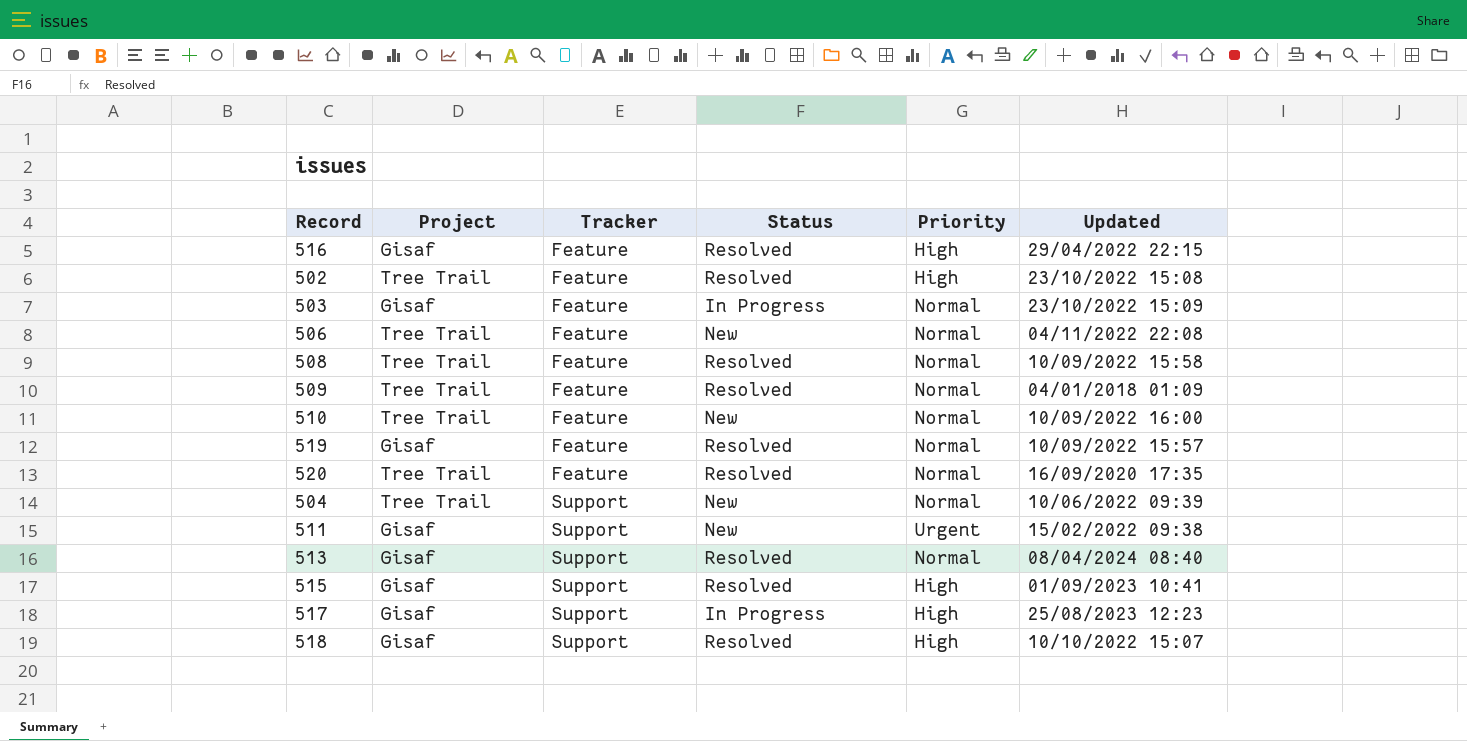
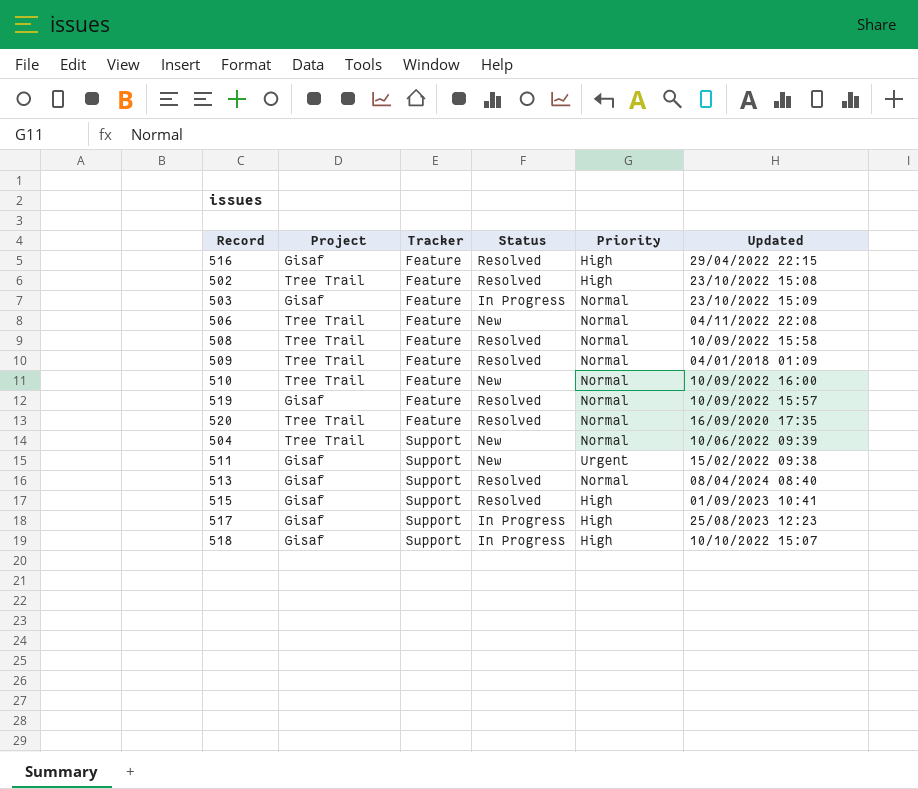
518 | Status: Resolved -> In Progress

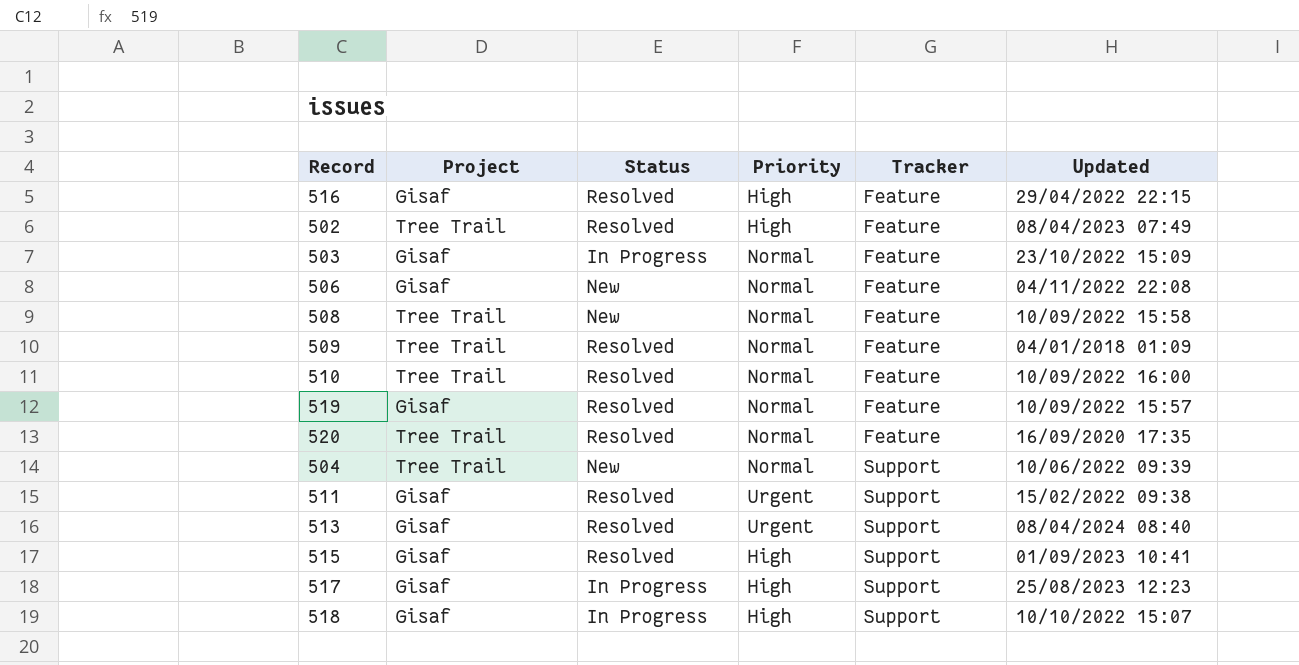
column Tracker | position: 3 -> 5
502 | Updated: 23/10/2022 15:08 -> 08/04/2023 07:49
506 | Project: Tree Trail -> Gisaf
508 | Status: Resolved -> New
510 | Status: New -> Resolved
511 | Status: New -> Resolved
513 | Priority: Normal -> Urgent

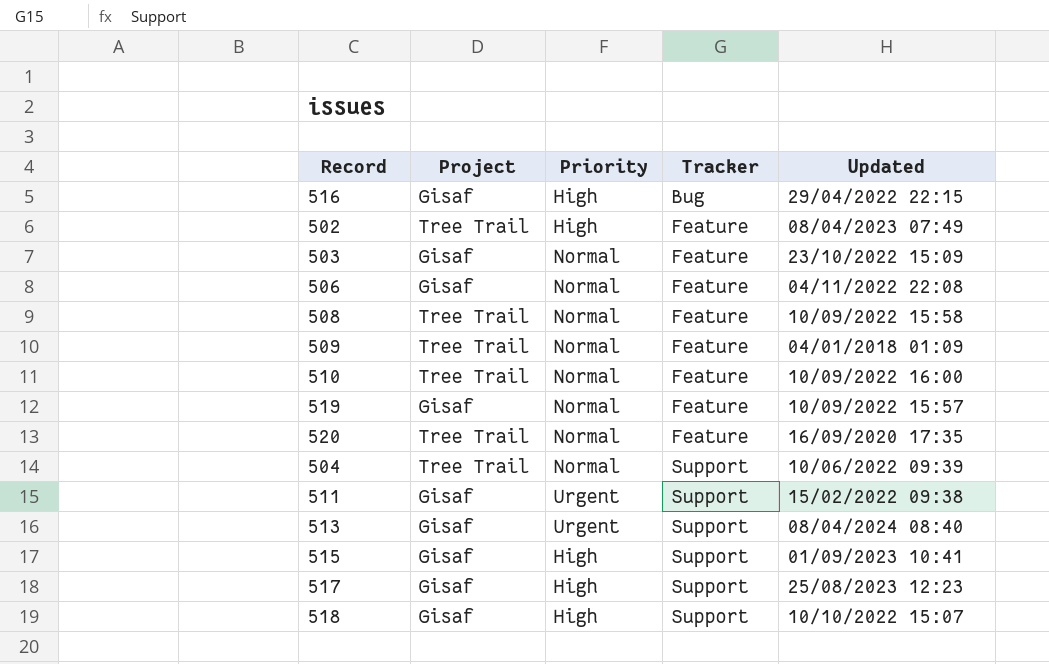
column Status | position: 3 -> none
516 | Tracker: Feature -> Bug

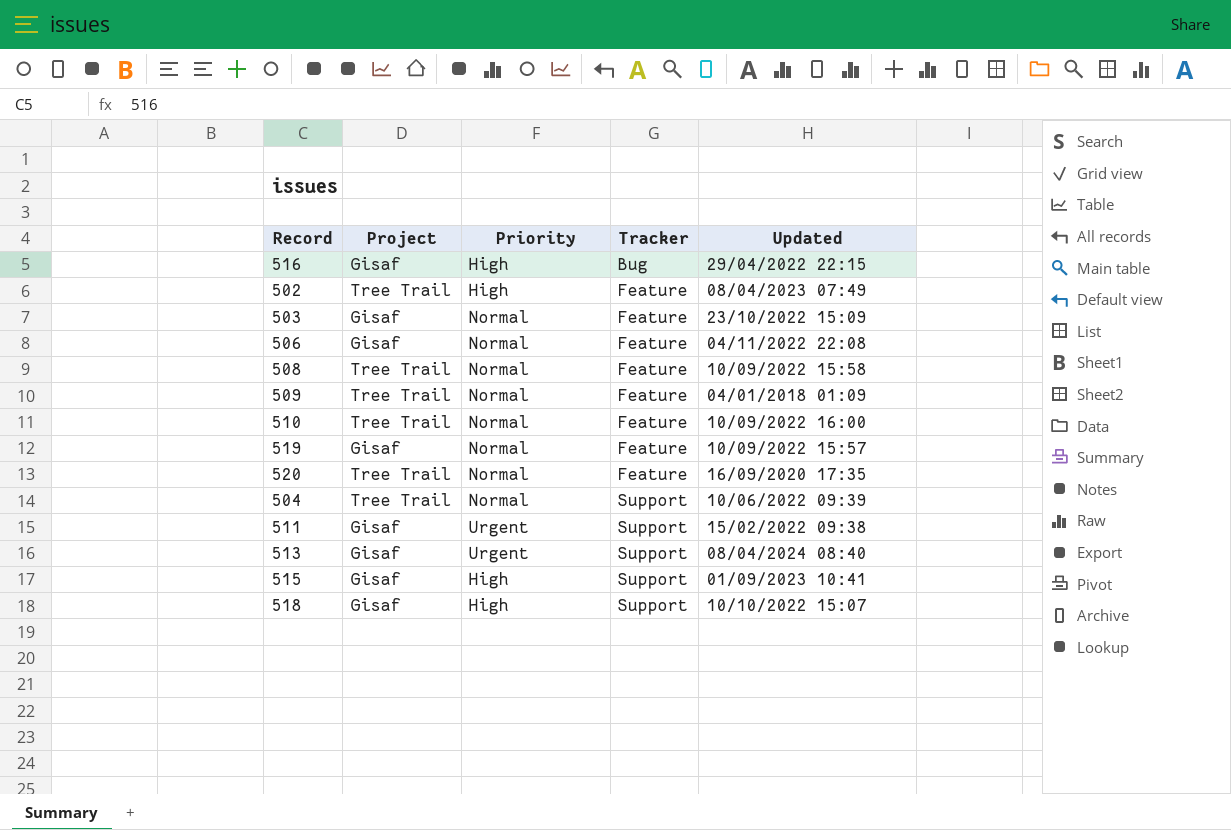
row 517: Gisaf | High | Support | 25/08/2023 12:23 -> none

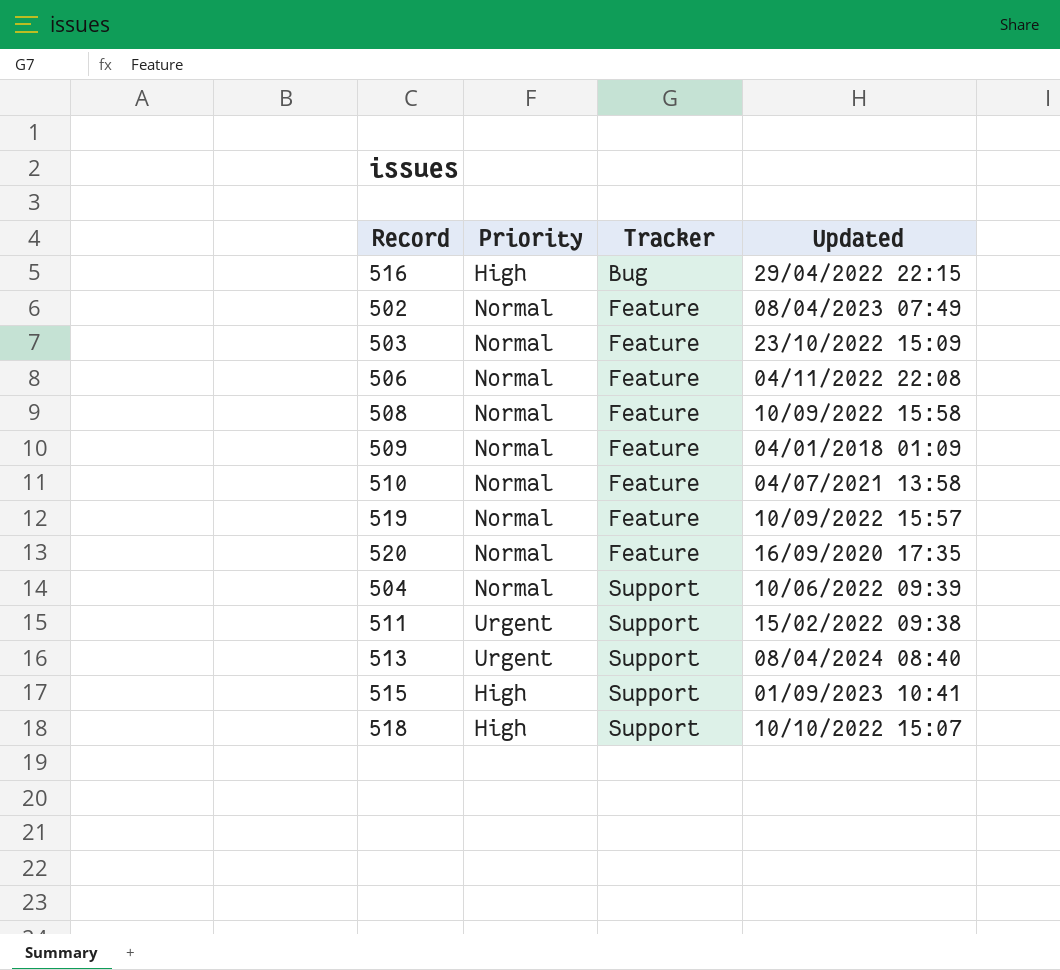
column Project | position: 2 -> none
502 | Priority: High -> Normal
510 | Updated: 10/09/2022 16:00 -> 04/07/2021 13:58

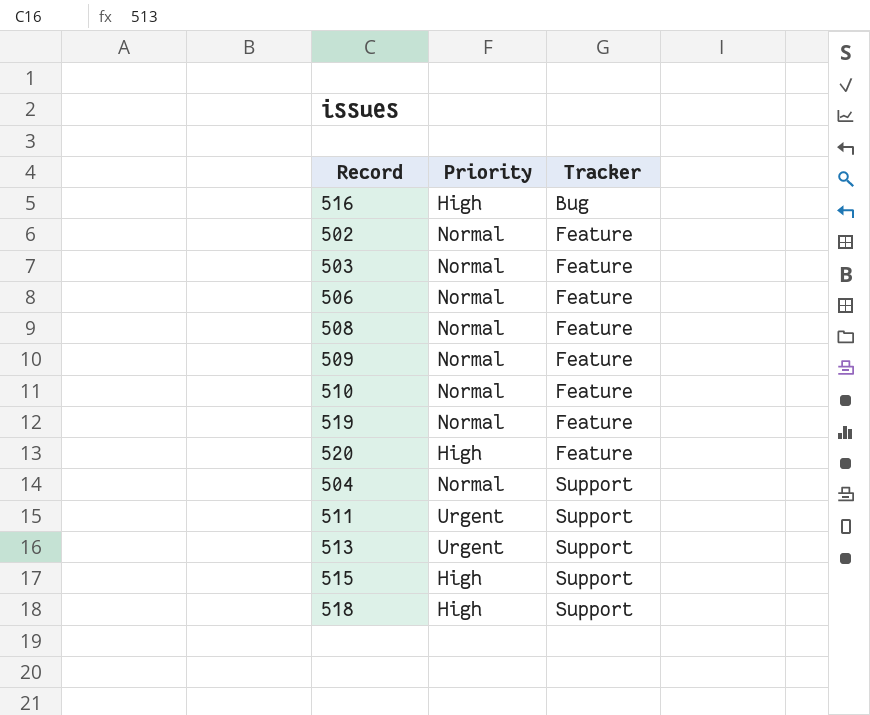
column Updated | position: 4 -> none
520 | Priority: Normal -> High

